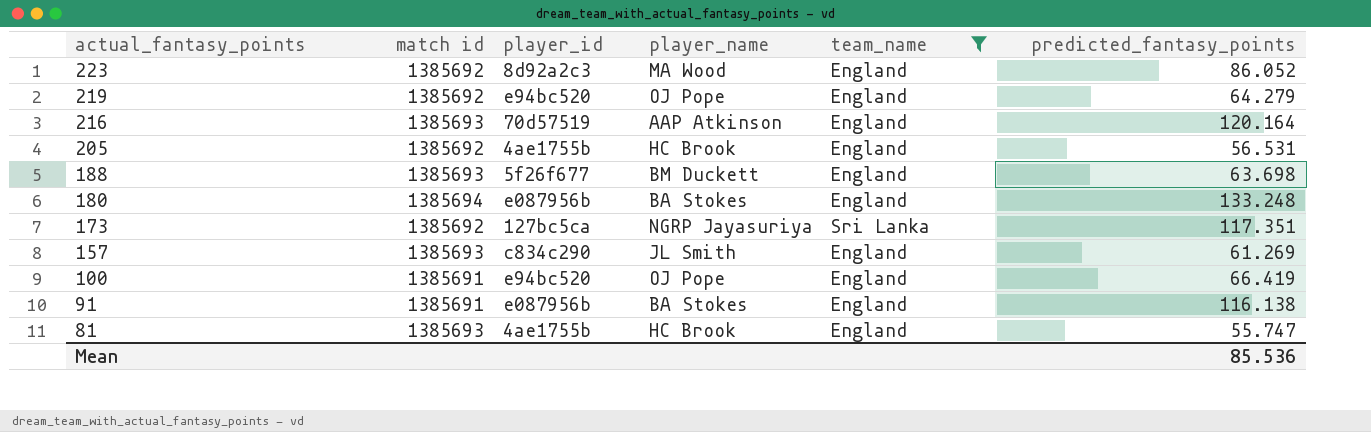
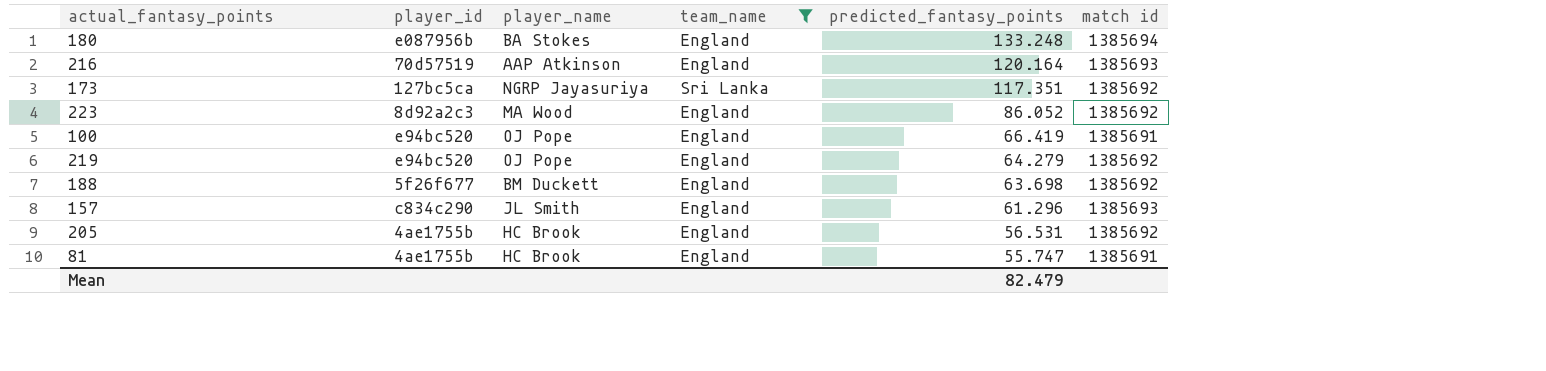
row order: actual_fantasy_points descending -> predicted_fantasy_points descending
column match id | position: 2 -> 6
row 91: 1385691 | e087956b | BA Stokes | England | 116.138 -> none
188 | match id: 1385693 -> 1385692
157 | predicted_fantasy_points: 61.269 -> 61.296
81 | match id: 1385693 -> 1385691
Mean | predicted_fantasy_points: 85.536 -> 82.479

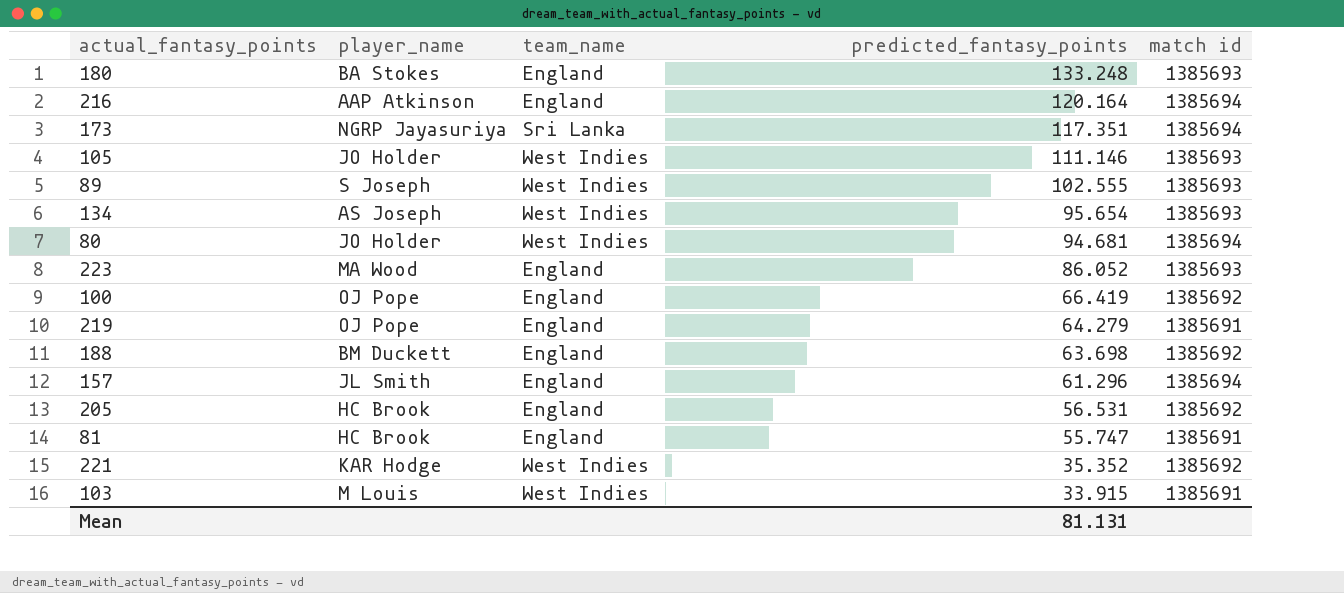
filter: team_name != West Indies -> none
column player_id | position: 2 -> none
180 | match id: 1385694 -> 1385693
216 | match id: 1385693 -> 1385694
173 | match id: 1385692 -> 1385694
223 | match id: 1385692 -> 1385693
100 | match id: 1385691 -> 1385692
219 | match id: 1385692 -> 1385691
157 | match id: 1385693 -> 1385694
Mean | predicted_fantasy_points: 82.479 -> 81.131

